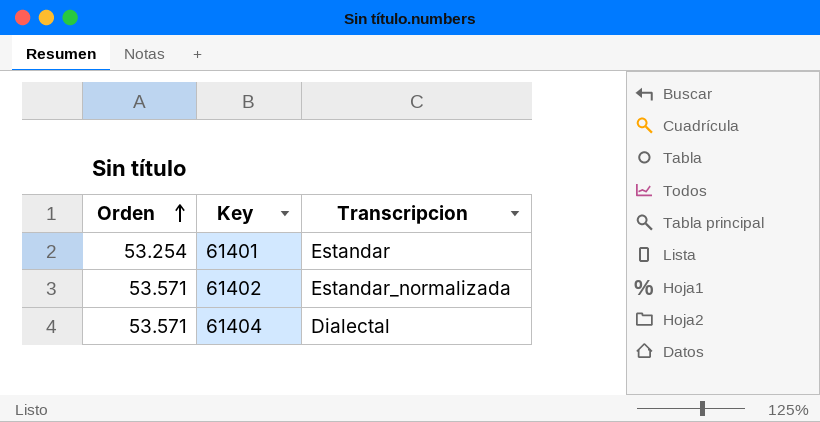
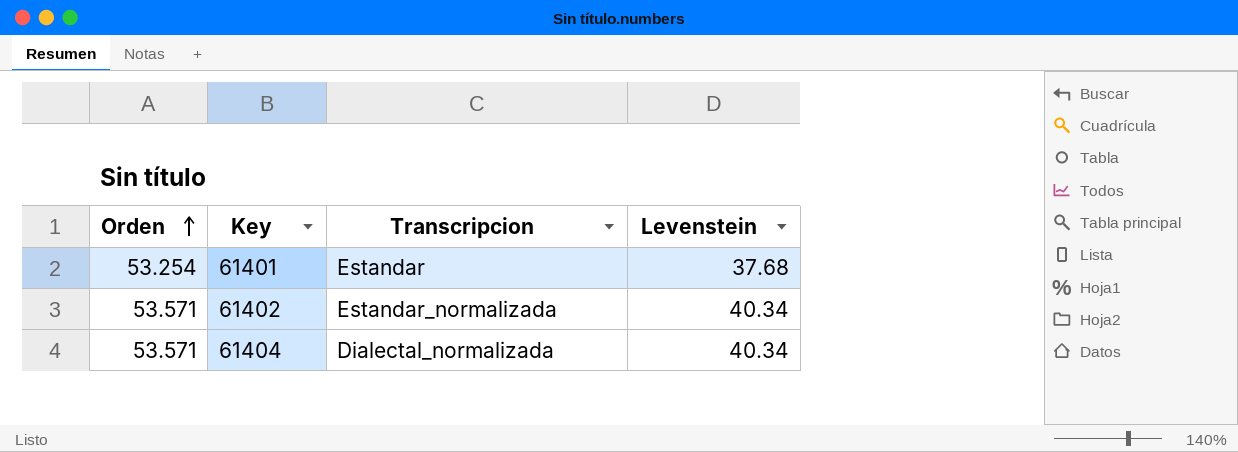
column Levenstein | position: none -> 4
61404 | Transcripcion: Dialectal -> Dialectal_normalizada

